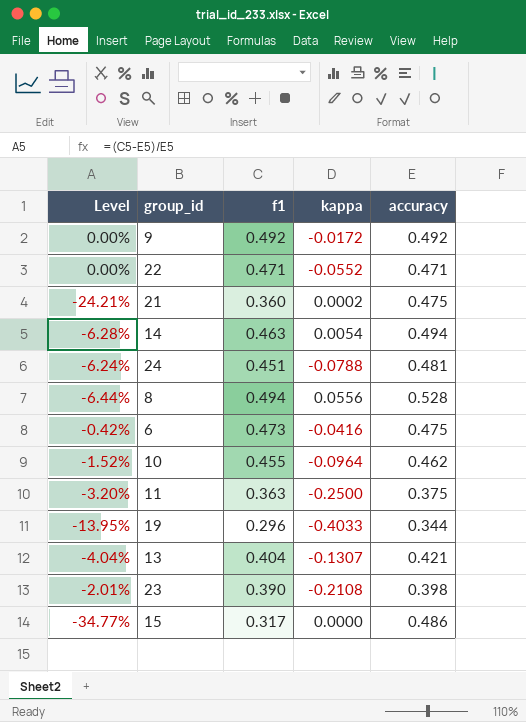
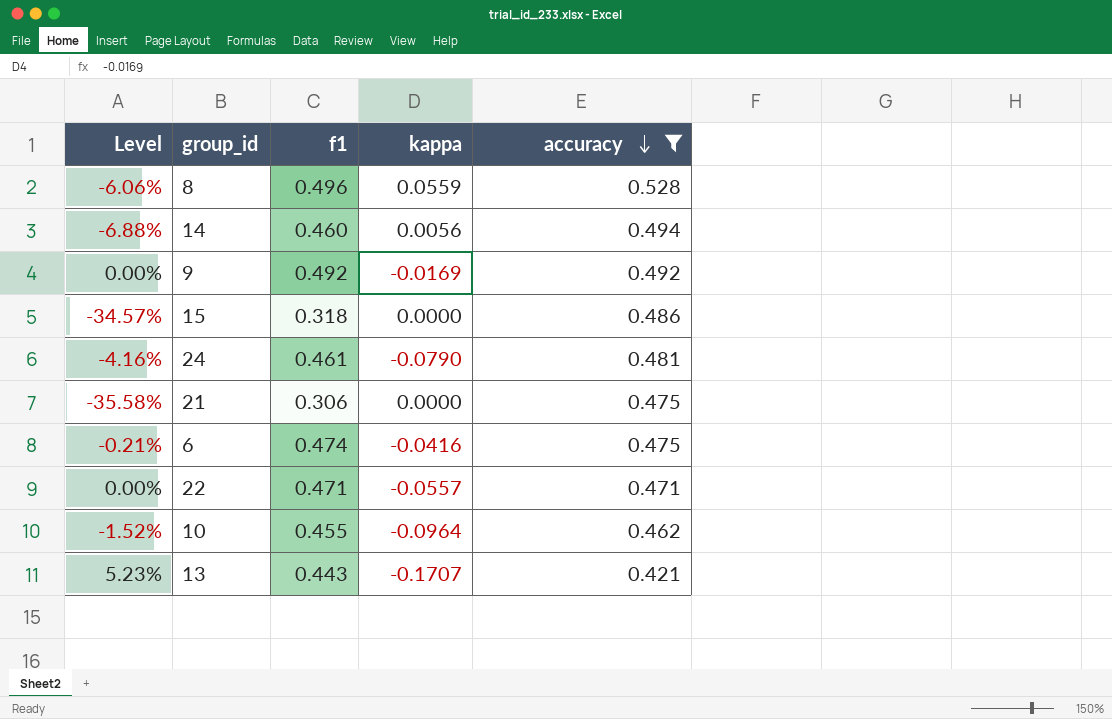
filter: none -> accuracy >= 0.421
row order: none -> accuracy descending
8 | Level: -6.44% -> -6.06%
8 | f1: 0.494 -> 0.496
8 | kappa: 0.0556 -> 0.0559
14 | Level: -6.28% -> -6.88%
14 | f1: 0.463 -> 0.460
14 | kappa: 0.0054 -> 0.0056
9 | kappa: -0.0172 -> -0.0169
15 | Level: -34.77% -> -34.57%
15 | f1: 0.317 -> 0.318
24 | Level: -6.24% -> -4.16%
24 | f1: 0.451 -> 0.461
24 | kappa: -0.0788 -> -0.0790
21 | Level: -24.21% -> -35.58%
21 | f1: 0.360 -> 0.306
21 | kappa: 0.0002 -> 0.0000
6 | Level: -0.42% -> -0.21%
6 | f1: 0.473 -> 0.474
22 | kappa: -0.0552 -> -0.0557
13 | Level: -4.04% -> 5.23%
13 | f1: 0.404 -> 0.443
13 | kappa: -0.1307 -> -0.1707

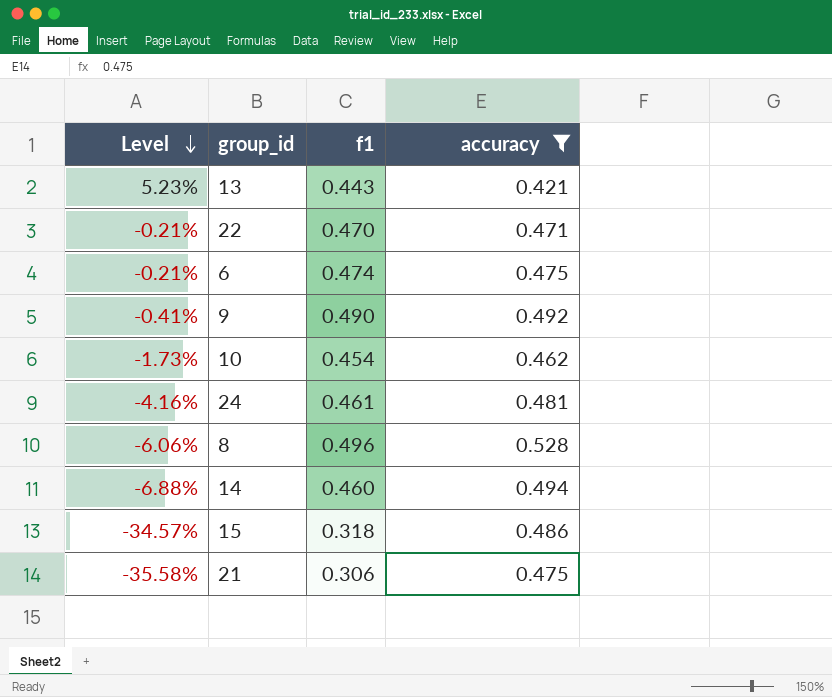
row order: accuracy descending -> Level descending
column kappa | position: 4 -> none
22 | Level: 0.00% -> -0.21%
22 | f1: 0.471 -> 0.470
9 | Level: 0.00% -> -0.41%
9 | f1: 0.492 -> 0.490
10 | Level: -1.52% -> -1.73%
10 | f1: 0.455 -> 0.454

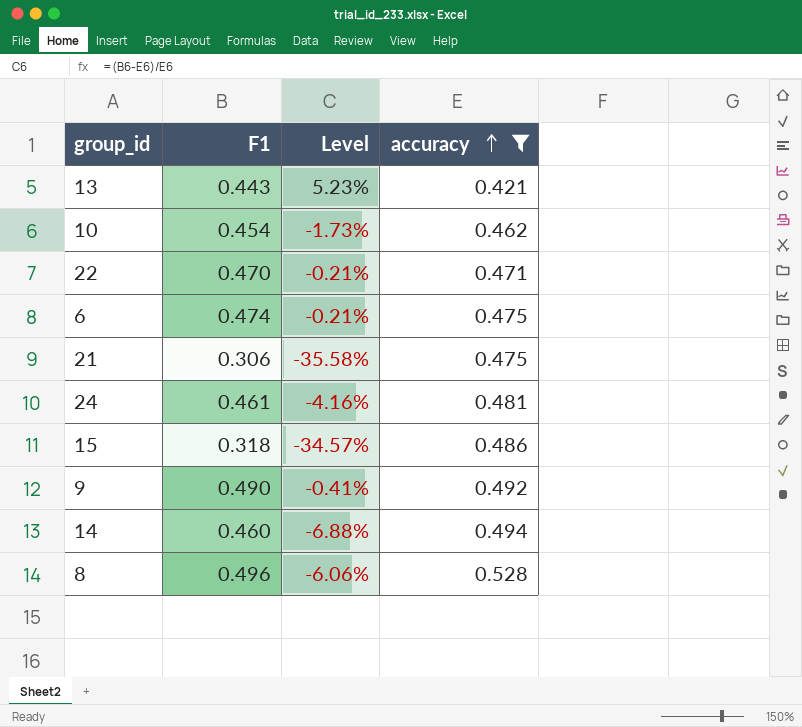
row order: Level descending -> accuracy ascending
column name: f1 -> F1
column Level | position: 1 -> 3

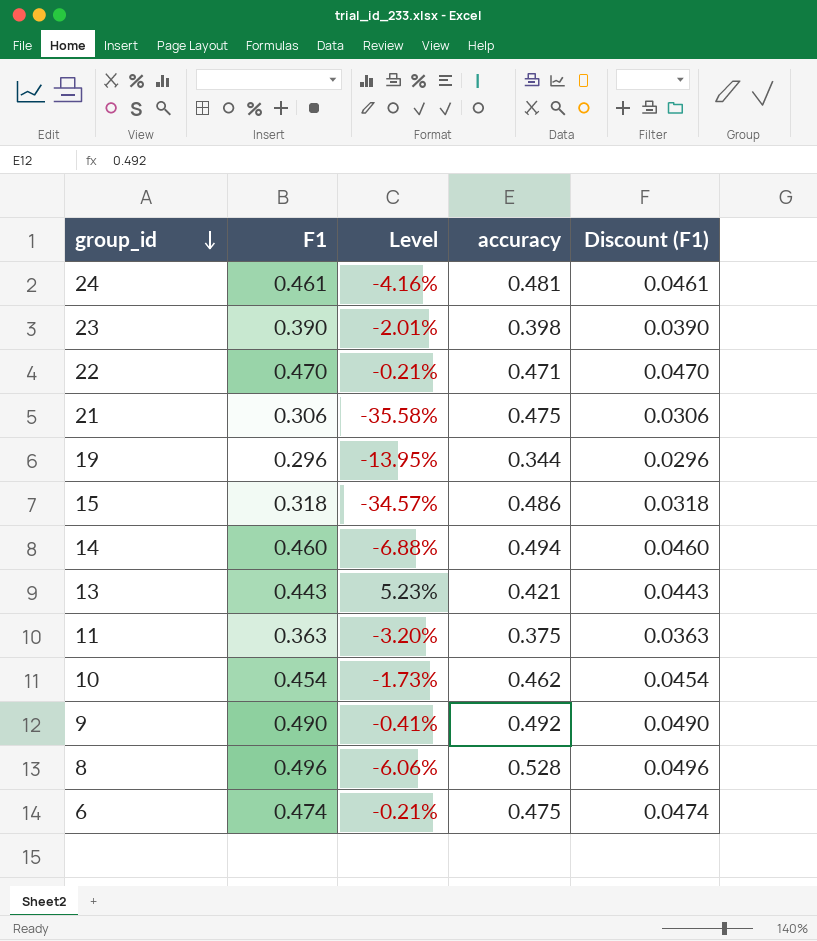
filter: accuracy >= 0.421 -> none
row order: accuracy ascending -> group_id descending
column Discount (F1) | formula: none -> [F1] * 0.1

